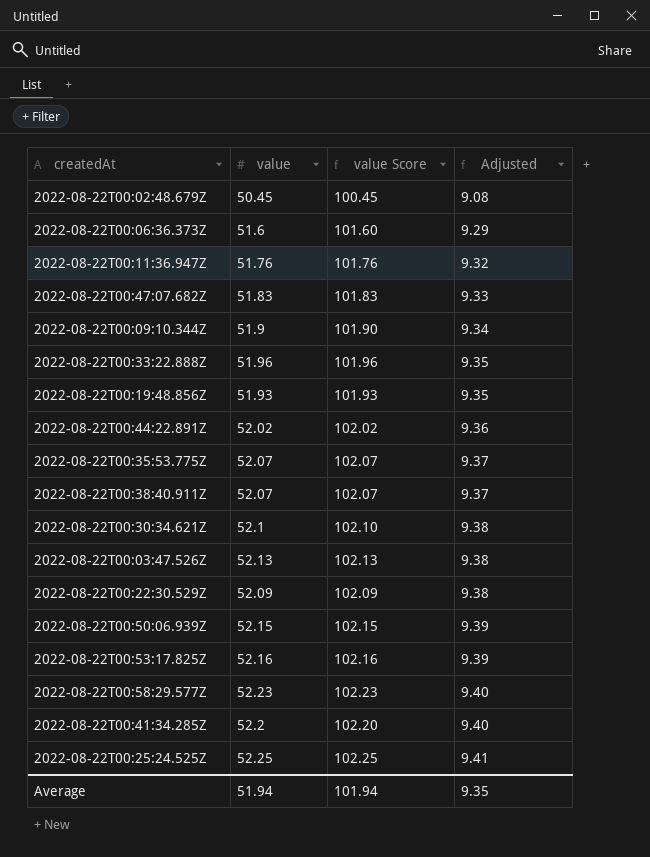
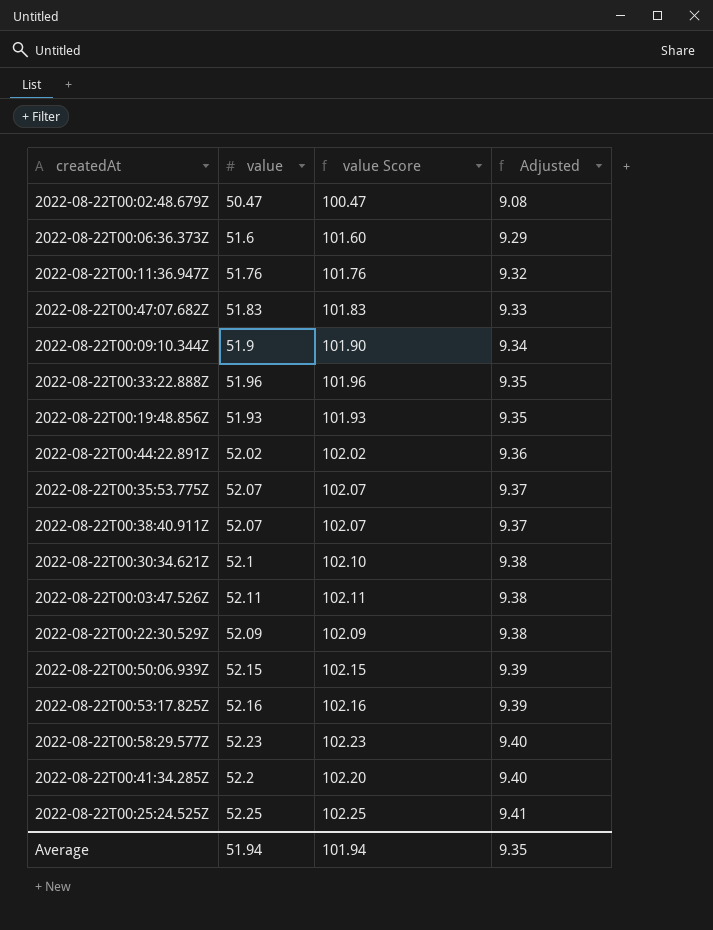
2022-08-22T00:02:48.679Z | value: 50.45 -> 50.47
2022-08-22T00:02:48.679Z | value Score: 100.45 -> 100.47
2022-08-22T00:03:47.526Z | value: 52.13 -> 52.11
2022-08-22T00:03:47.526Z | value Score: 102.13 -> 102.11

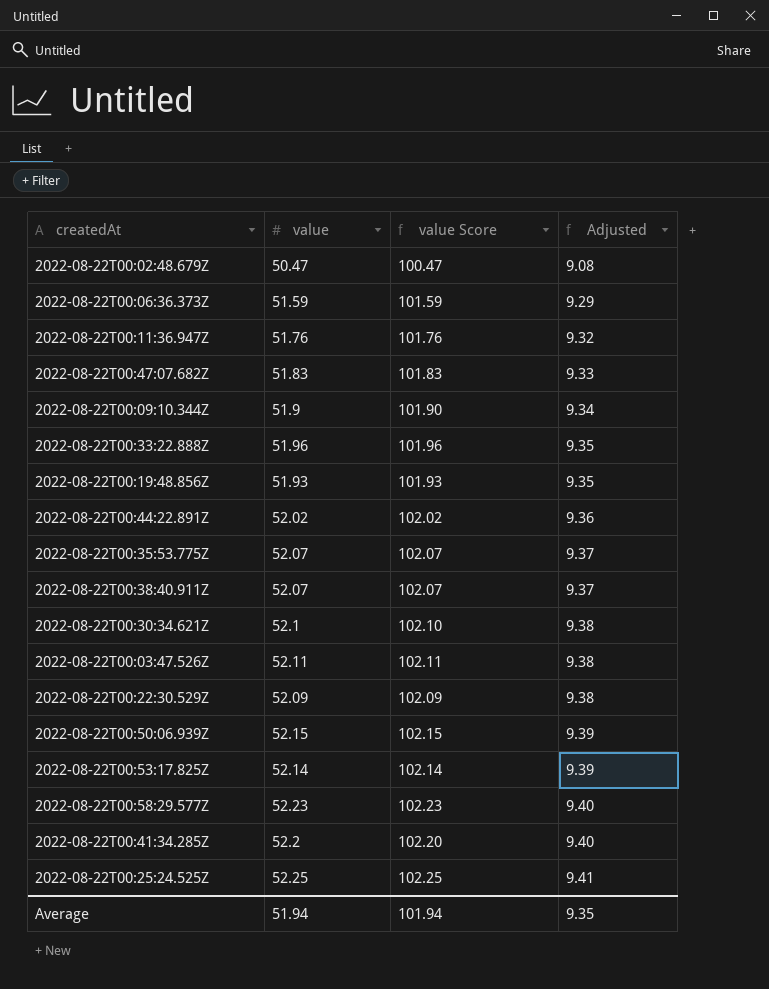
2022-08-22T00:06:36.373Z | value: 51.6 -> 51.59
2022-08-22T00:06:36.373Z | value Score: 101.60 -> 101.59
2022-08-22T00:53:17.825Z | value: 52.16 -> 52.14
2022-08-22T00:53:17.825Z | value Score: 102.16 -> 102.14

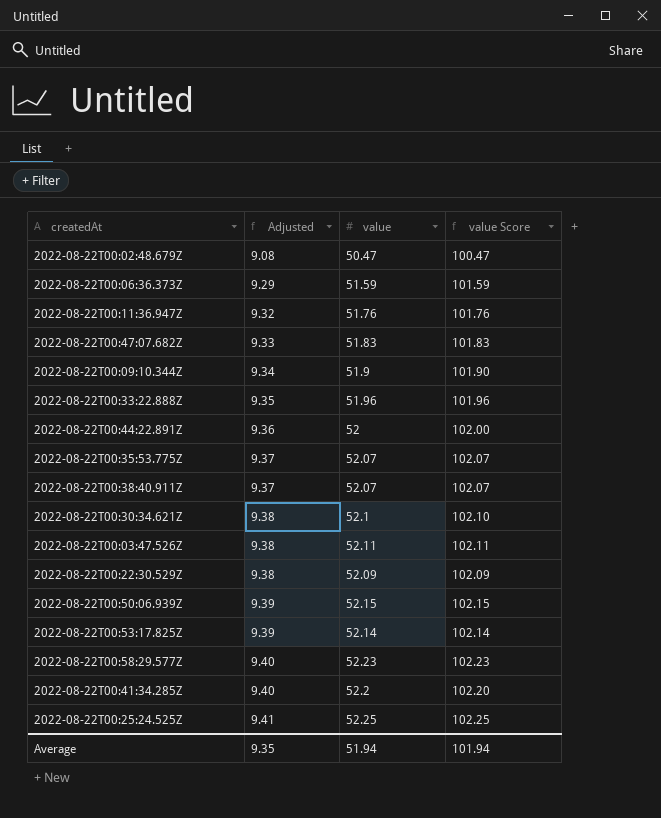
column Adjusted | position: 4 -> 2
row 2022-08-22T00:19:48.856Z: 51.93 | 101.93 | 9.35 -> none
2022-08-22T00:44:22.891Z | value: 52.02 -> 52
2022-08-22T00:44:22.891Z | value Score: 102.02 -> 102.00

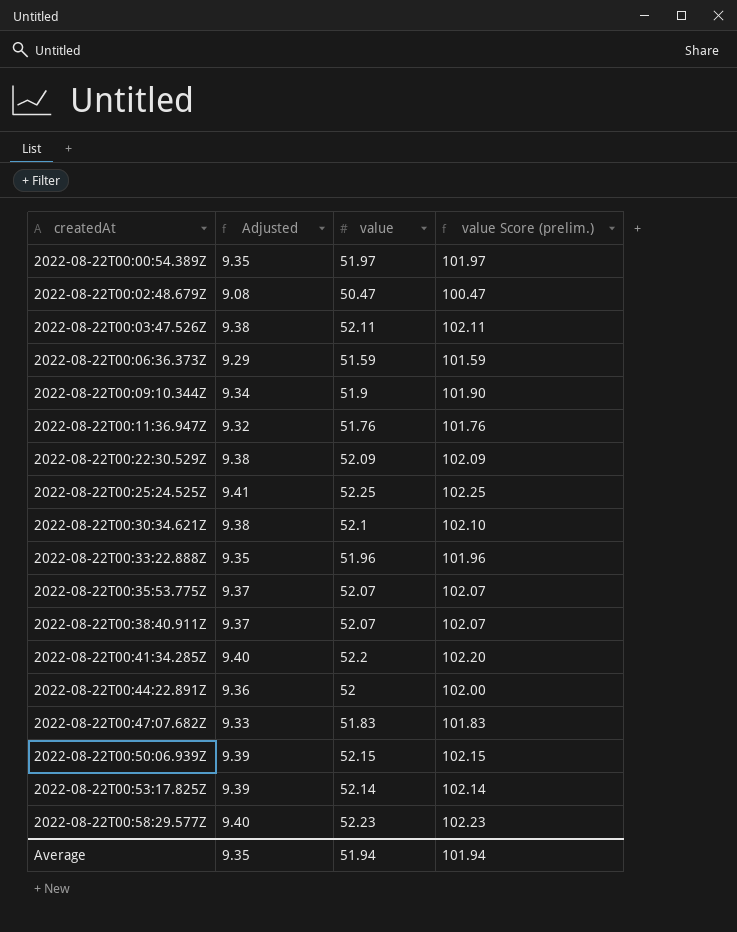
row order: Adjusted ascending -> createdAt ascending
column name: value Score -> value Score (prelim.)
row 2022-08-22T00:00:54.389Z: none -> 9.35 | 51.97 | 101.97

